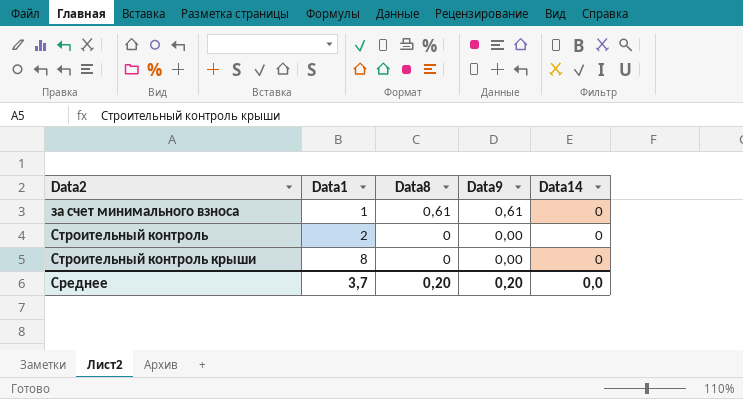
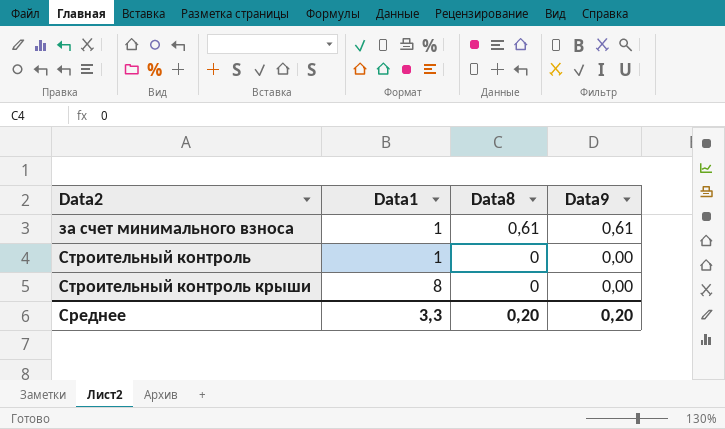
column Data14 | position: 5 -> none
Строительный контроль | Data1: 2 -> 1
Среднее | Data1: 3,7 -> 3,3

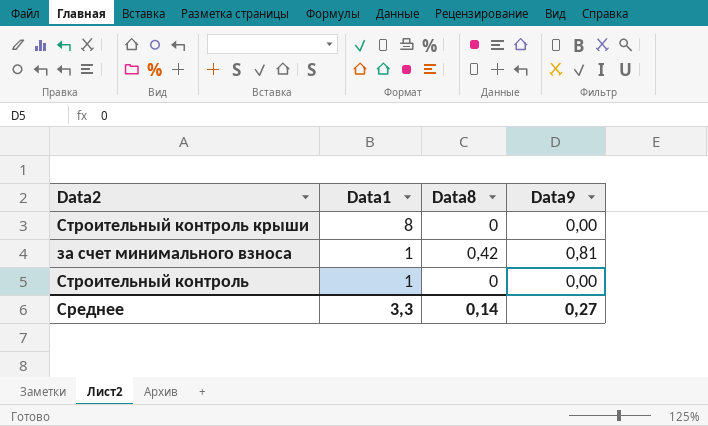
row order: Data2 ascending -> Data1 descending
за счет минимального взноса | Data8: 0,61 -> 0,42
за счет минимального взноса | Data9: 0,61 -> 0,81
Среднее | Data8: 0,20 -> 0,14
Среднее | Data9: 0,20 -> 0,27

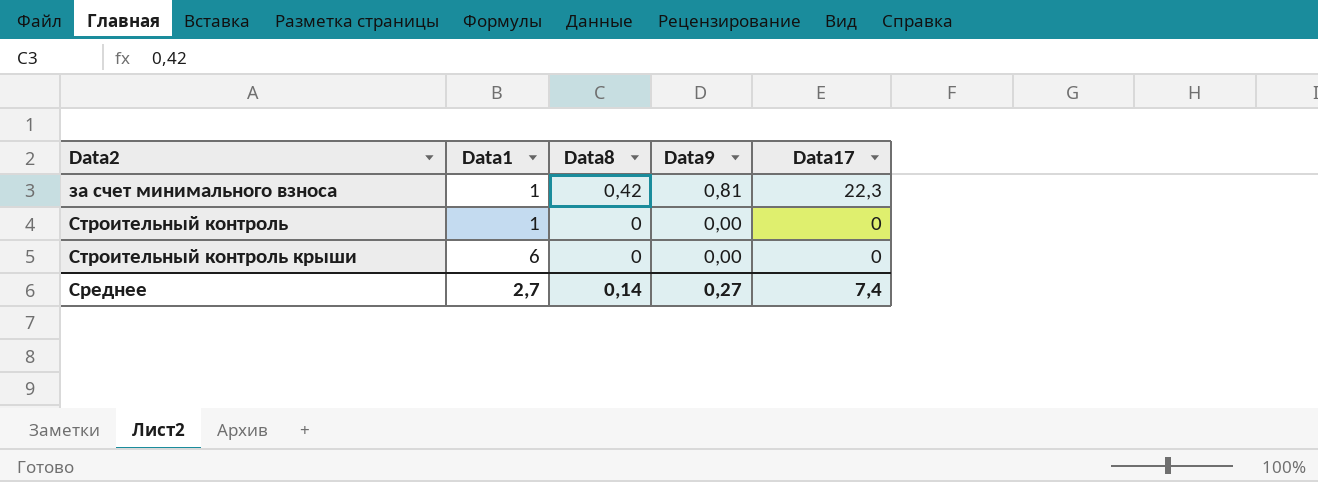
row order: Data1 descending -> Data2 ascending
column Data17 | position: none -> 5
Строительный контроль крыши | Data1: 8 -> 6
Среднее | Data1: 3,3 -> 2,7

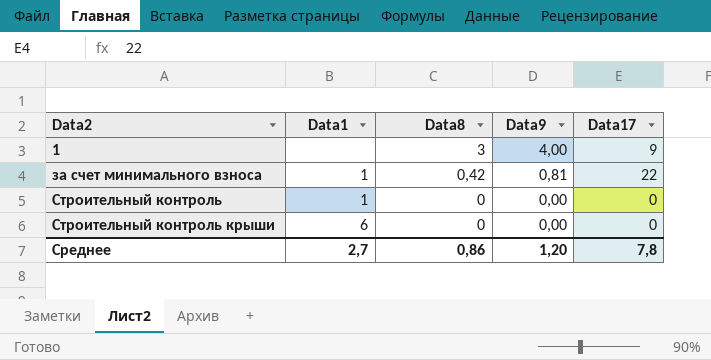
row 1: none -> none | 3 | 4,00 | 9
за счет минимального взноса | Data17: 22,3 -> 22
Среднее | Data8: 0,14 -> 0,86
Среднее | Data9: 0,27 -> 1,20
Среднее | Data17: 7,4 -> 7,8

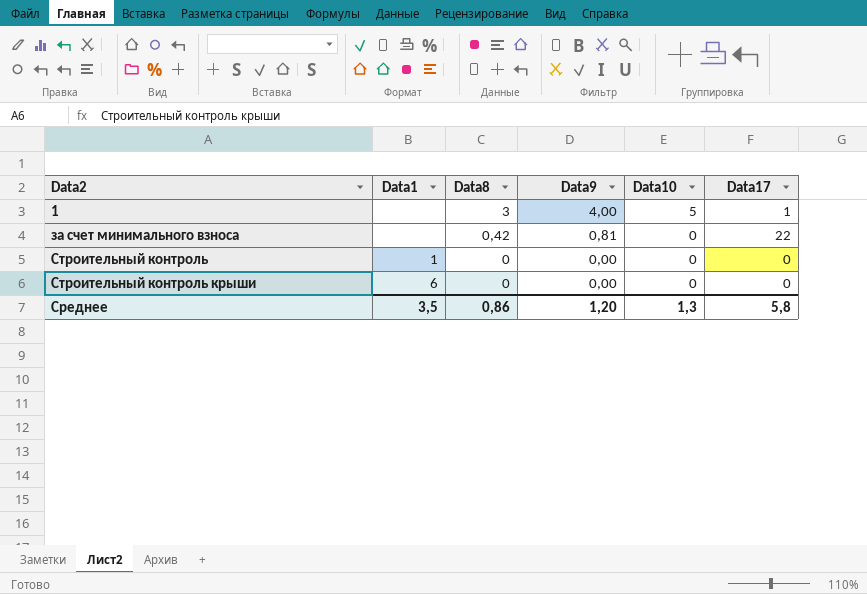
column Data10 | position: none -> 5
1 | Data17: 9 -> 1
за счет минимального взноса | Data1: 1 -> none
Среднее | Data1: 2,7 -> 3,5
Среднее | Data17: 7,8 -> 5,8

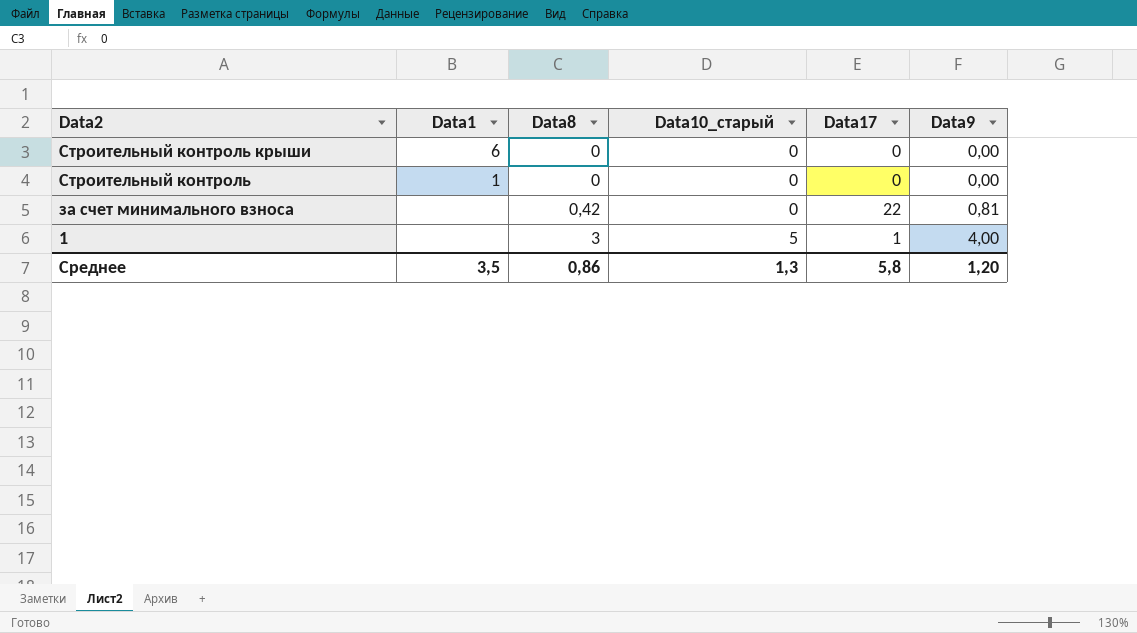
row order: Data2 ascending -> Data2 descending
column name: Data10 -> Data10_старый
column Data9 | position: 4 -> 6

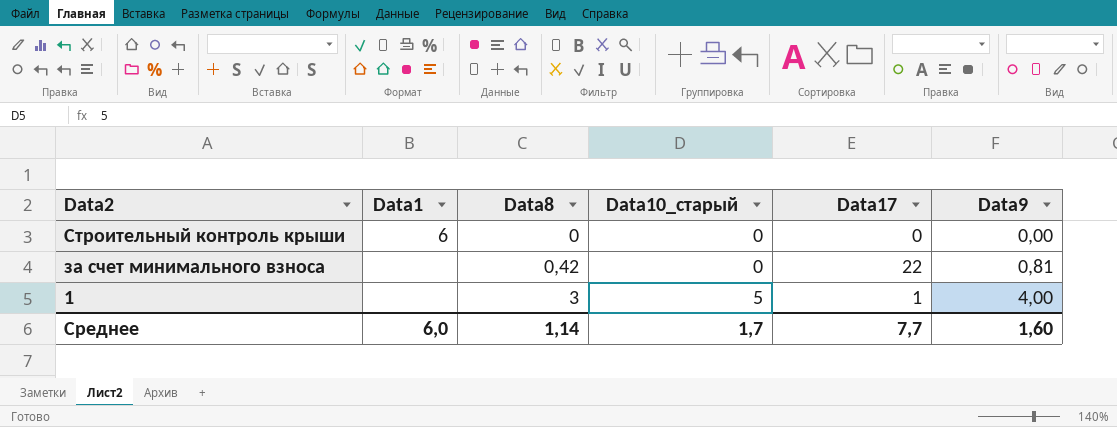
row Строительный контроль: 1 | 0 | 0 | 0 | 0,00 -> none
Среднее | Data1: 3,5 -> 6,0
Среднее | Data8: 0,86 -> 1,14
Среднее | Data10_старый: 1,3 -> 1,7
Среднее | Data17: 5,8 -> 7,7
Среднее | Data9: 1,20 -> 1,60

